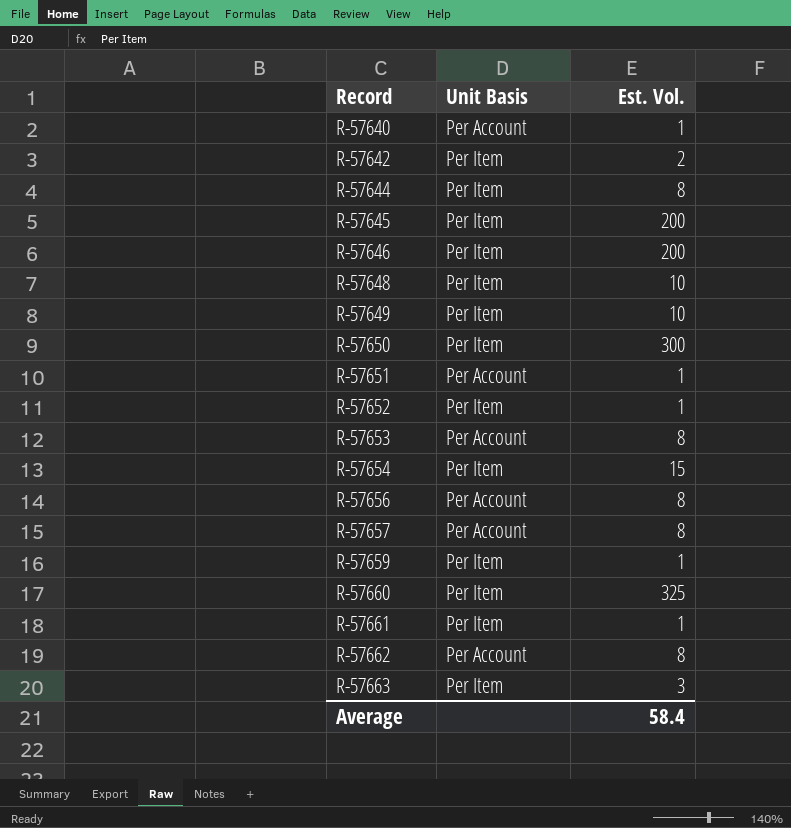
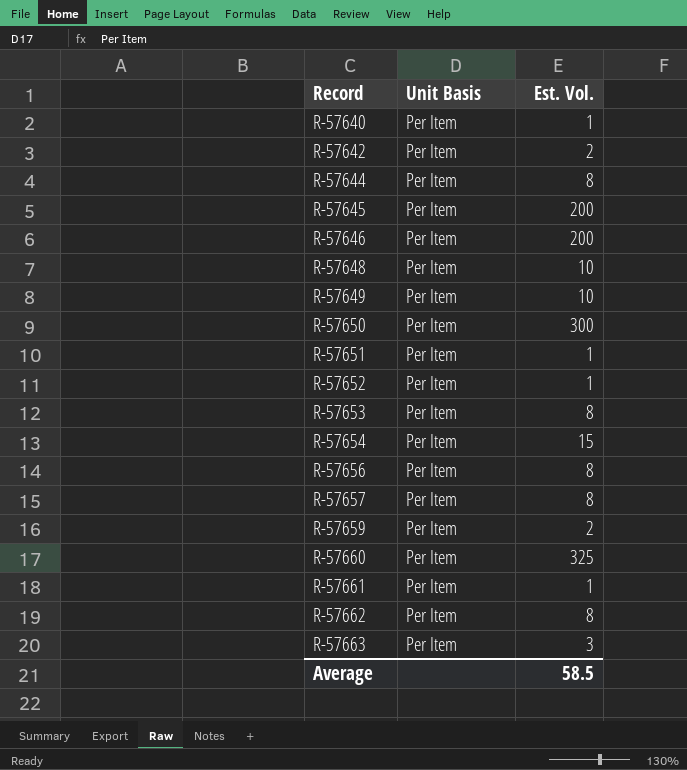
R-57640 | Unit Basis: Per Account -> Per Item
R-57651 | Unit Basis: Per Account -> Per Item
R-57653 | Unit Basis: Per Account -> Per Item
R-57656 | Unit Basis: Per Account -> Per Item
R-57657 | Unit Basis: Per Account -> Per Item
R-57659 | Est. Vol.: 1 -> 2
R-57662 | Unit Basis: Per Account -> Per Item
Average | Est. Vol.: 58.4 -> 58.5

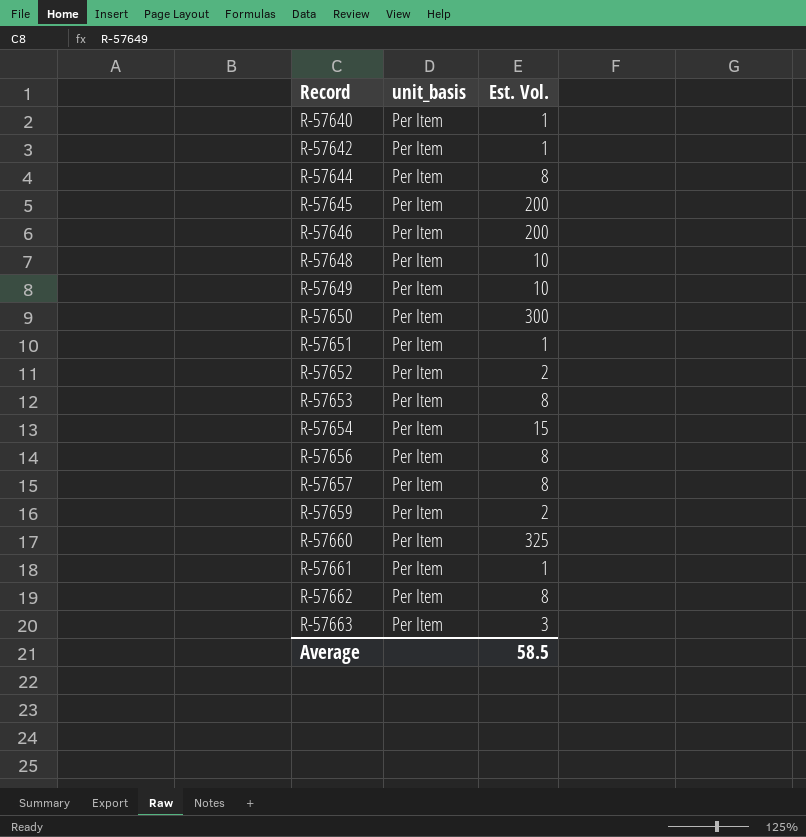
column name: Unit Basis -> unit_basis
R-57642 | Est. Vol.: 2 -> 1
R-57652 | Est. Vol.: 1 -> 2

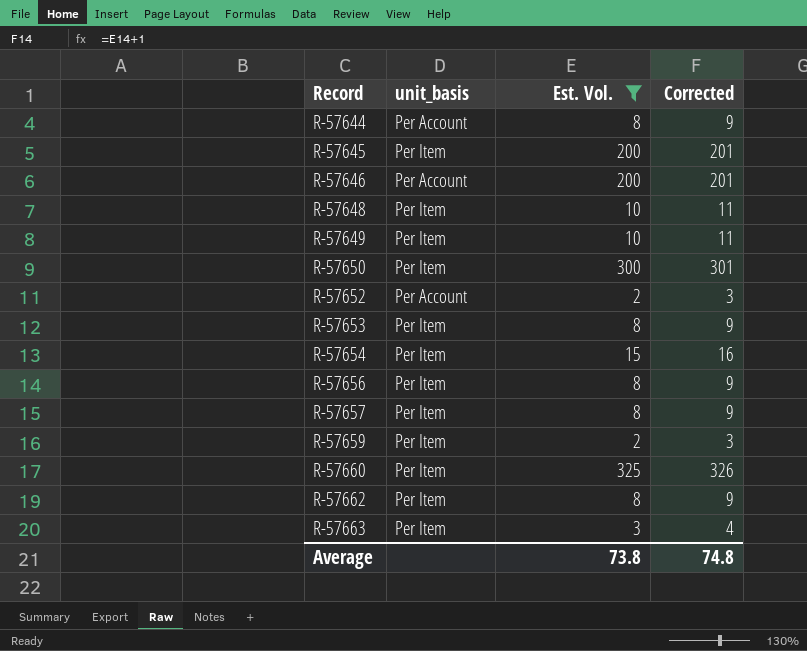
filter: none -> Est. Vol. != 1
column Corrected | formula: none -> [Est. Vol.] + 1
R-57644 | unit_basis: Per Item -> Per Account
R-57646 | unit_basis: Per Item -> Per Account
R-57652 | unit_basis: Per Item -> Per Account
Average | Est. Vol.: 58.5 -> 73.8

